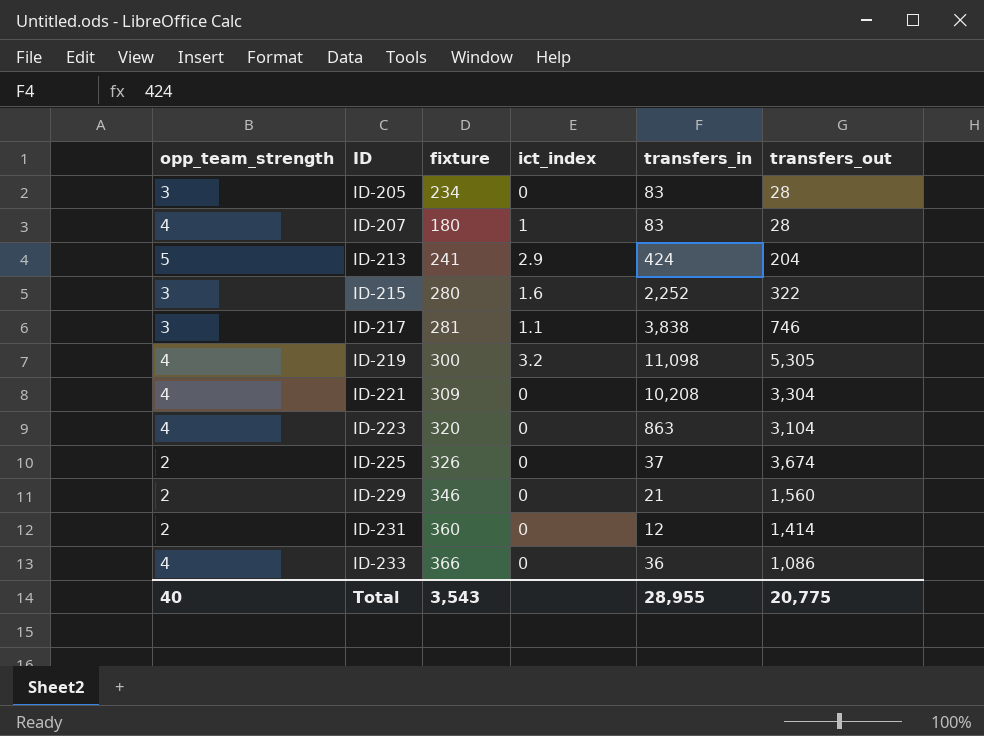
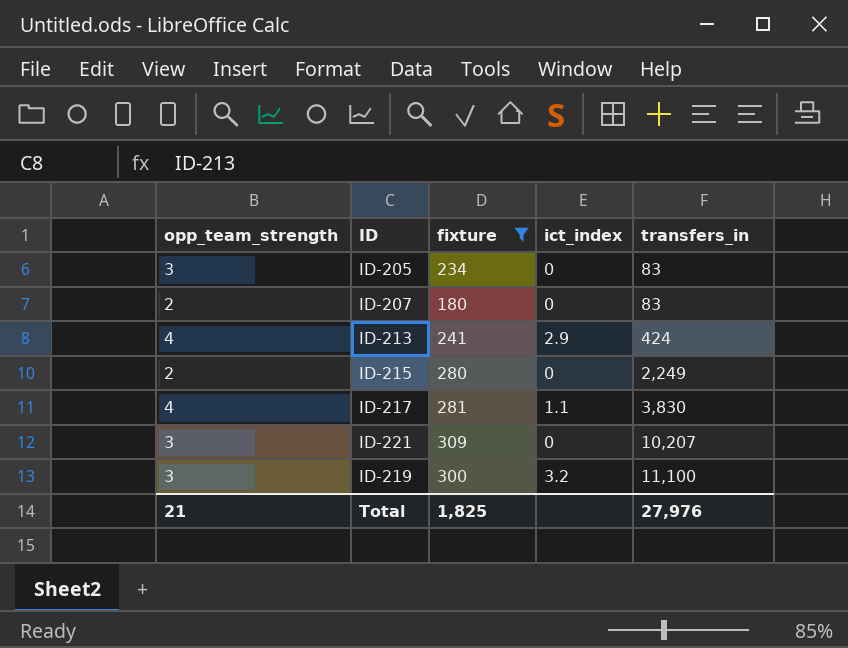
filter: none -> fixture <= 309
row order: ID ascending -> transfers_in ascending
column transfers_out | position: 6 -> none
ID-207 | opp_team_strength: 4 -> 2
ID-207 | ict_index: 1 -> 0
ID-213 | opp_team_strength: 5 -> 4
ID-215 | opp_team_strength: 3 -> 2
ID-215 | ict_index: 1.6 -> 0
ID-215 | transfers_in: 2,252 -> 2,249
ID-217 | opp_team_strength: 3 -> 4
ID-217 | transfers_in: 3,838 -> 3,830
ID-221 | opp_team_strength: 4 -> 3
ID-221 | transfers_in: 10,208 -> 10,207
ID-219 | opp_team_strength: 4 -> 3
ID-219 | transfers_in: 11,098 -> 11,100
Total | opp_team_strength: 40 -> 21
Total | fixture: 3,543 -> 1,825
Total | transfers_in: 28,955 -> 27,976

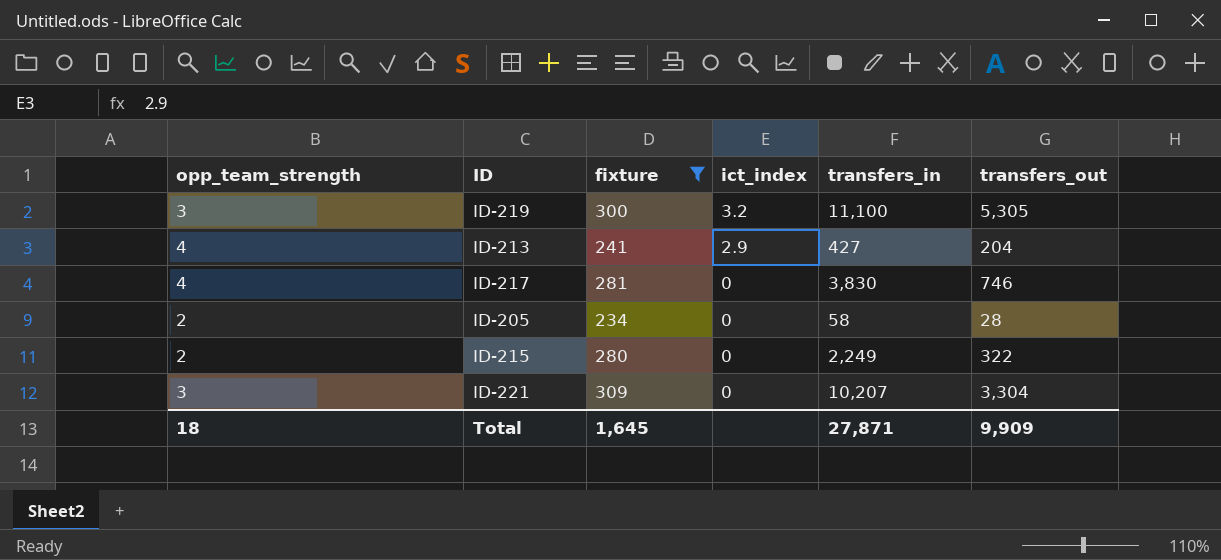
row order: transfers_in ascending -> ict_index descending
column transfers_out | position: none -> 6
row ID-207: 2 | 180 | 0 | 83 -> none
ID-213 | transfers_in: 424 -> 427
ID-217 | ict_index: 1.1 -> 0
ID-205 | opp_team_strength: 3 -> 2
ID-205 | transfers_in: 83 -> 58
Total | opp_team_strength: 21 -> 18
Total | fixture: 1,825 -> 1,645
Total | transfers_in: 27,976 -> 27,871

